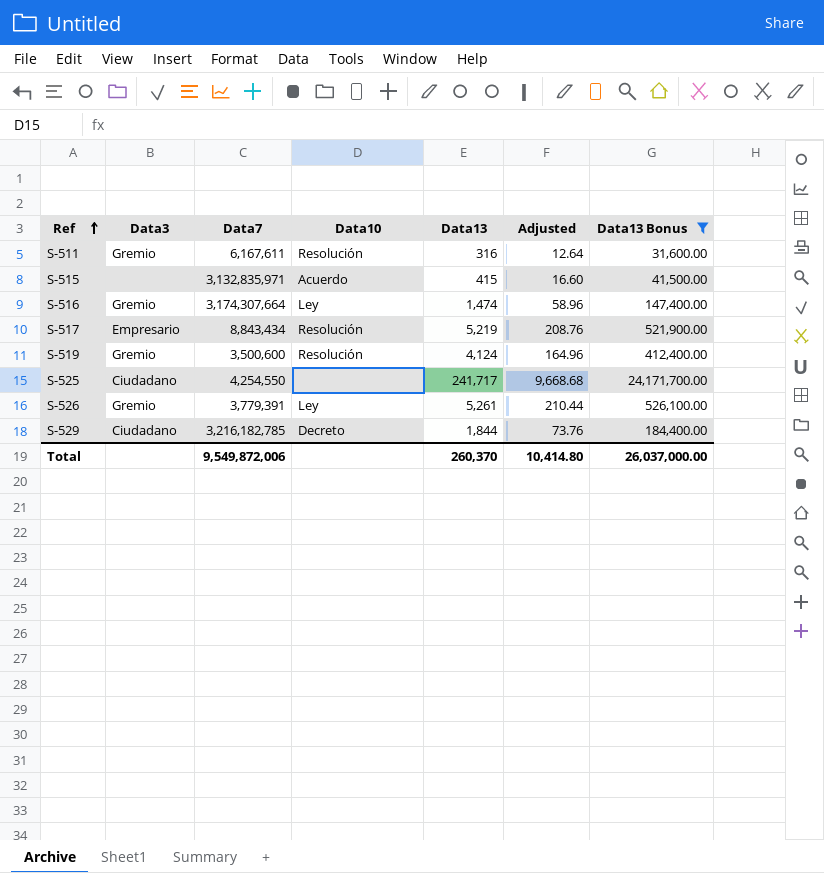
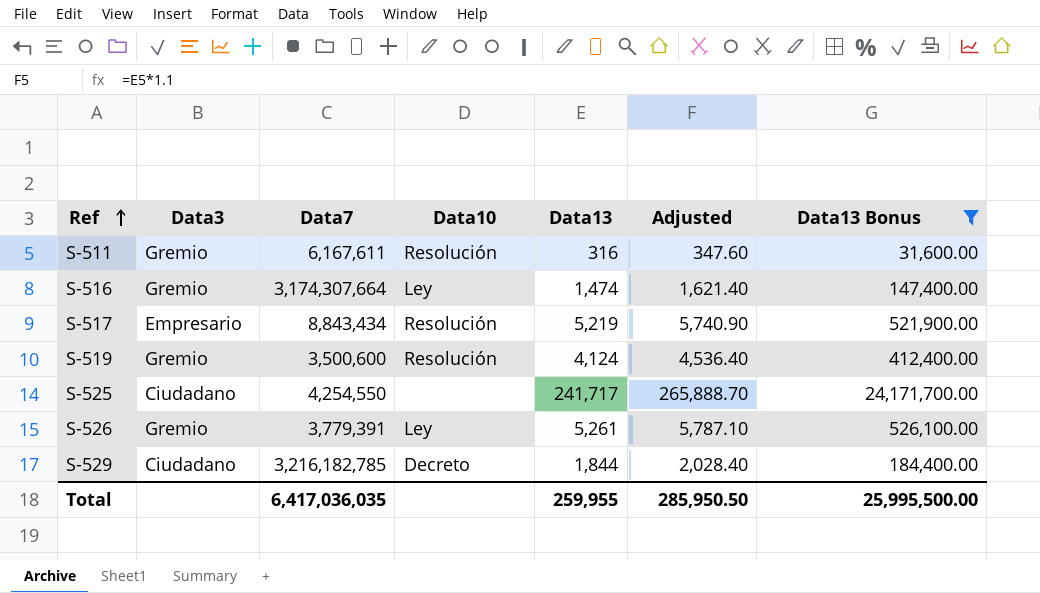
column Adjusted | formula: [Data13] * 0.04 -> [Data13] * 1.1
row S-515: none | 3,132,835,971 | Acuerdo | 415 | 16.60 | 41,500.00 -> none
Total | Data7: 9,549,872,006 -> 6,417,036,035
Total | Data13: 260,370 -> 259,955
Total | Adjusted: 10,414.80 -> 285,950.50
Total | Data13 Bonus: 26,037,000.00 -> 25,995,500.00

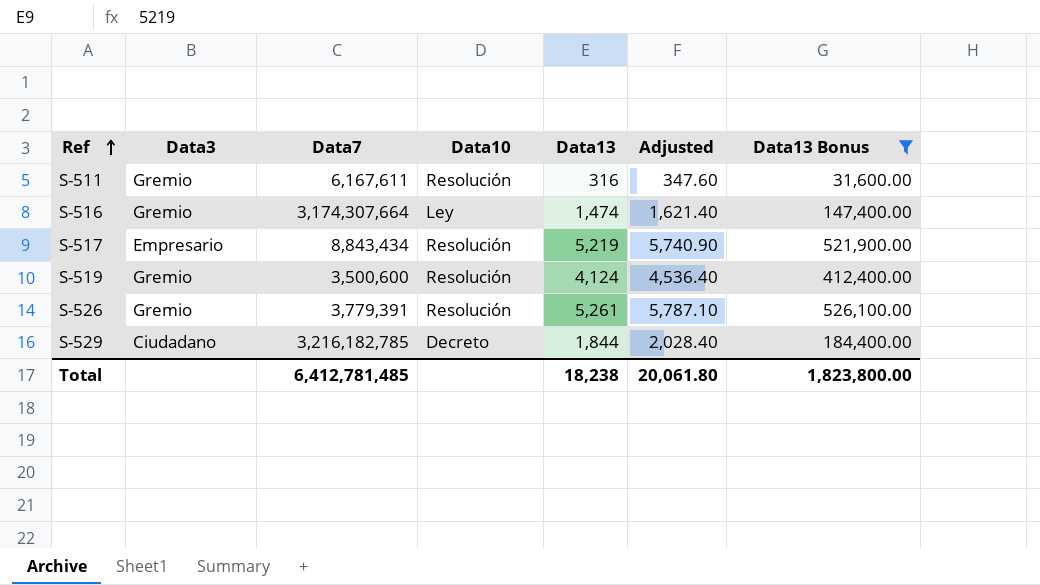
row S-525: Ciudadano | 4,254,550 | none | 241,717 | 265,888.70 | 24,171,700.00 -> none
S-526 | Data10: Ley -> Resolución
Total | Data7: 6,417,036,035 -> 6,412,781,485
Total | Data13: 259,955 -> 18,238
Total | Adjusted: 285,950.50 -> 20,061.80
Total | Data13 Bonus: 25,995,500.00 -> 1,823,800.00

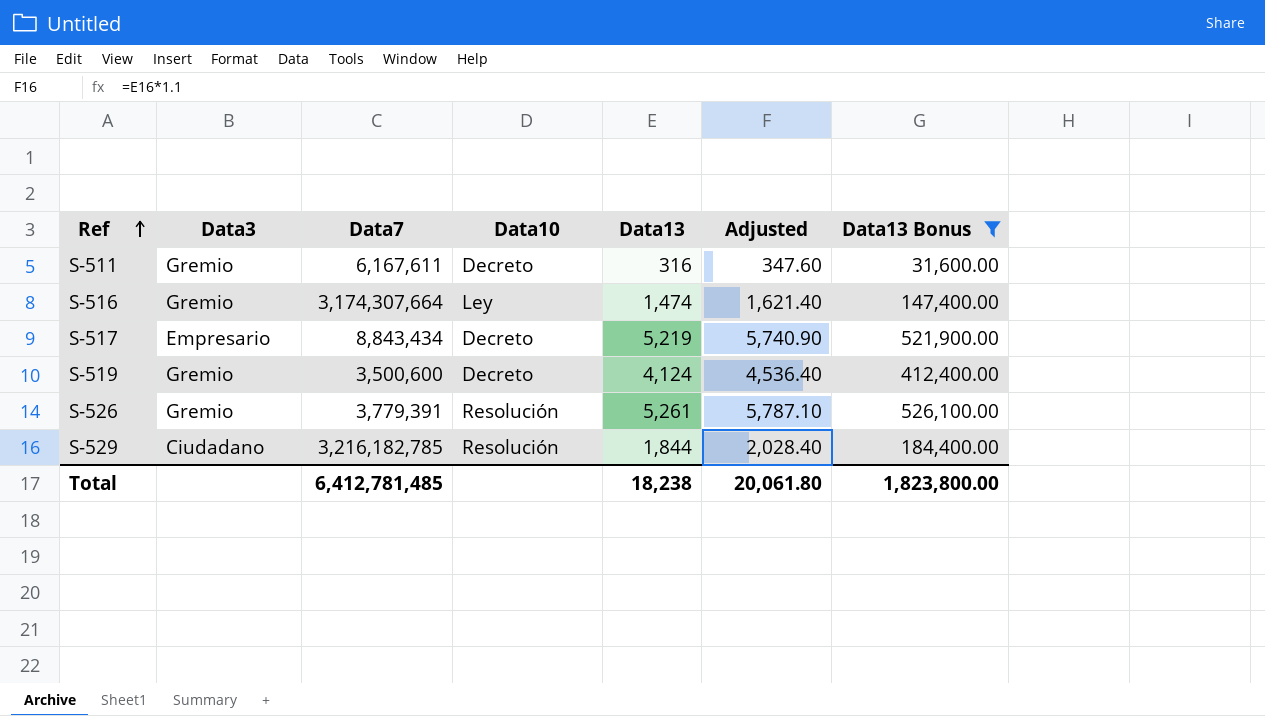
S-511 | Data10: Resolución -> Decreto
S-517 | Data10: Resolución -> Decreto
S-519 | Data10: Resolución -> Decreto
S-529 | Data10: Decreto -> Resolución

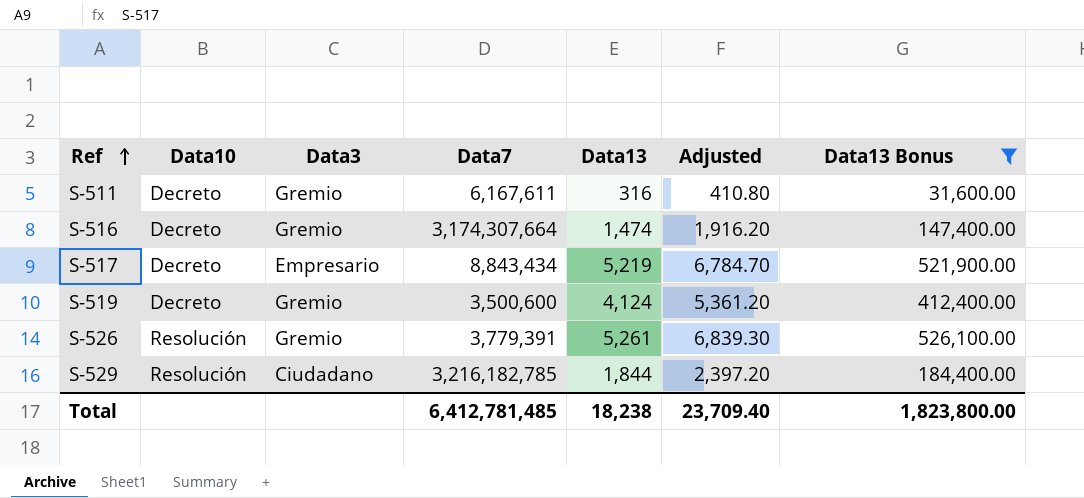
column Data10 | position: 4 -> 2
column Adjusted | formula: [Data13] * 1.1 -> [Data13] * 1.3
S-516 | Data10: Ley -> Decreto
Total | Adjusted: 20,061.80 -> 23,709.40

